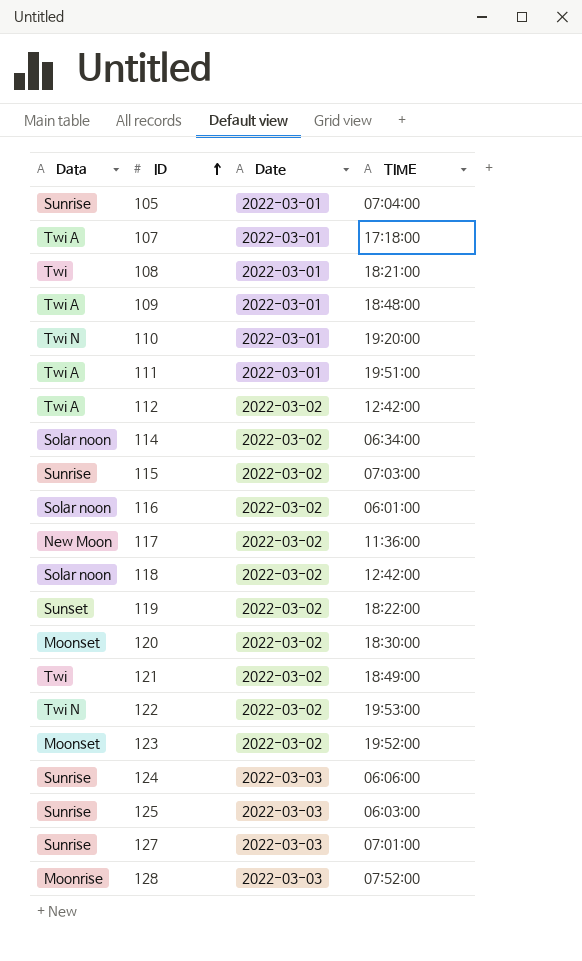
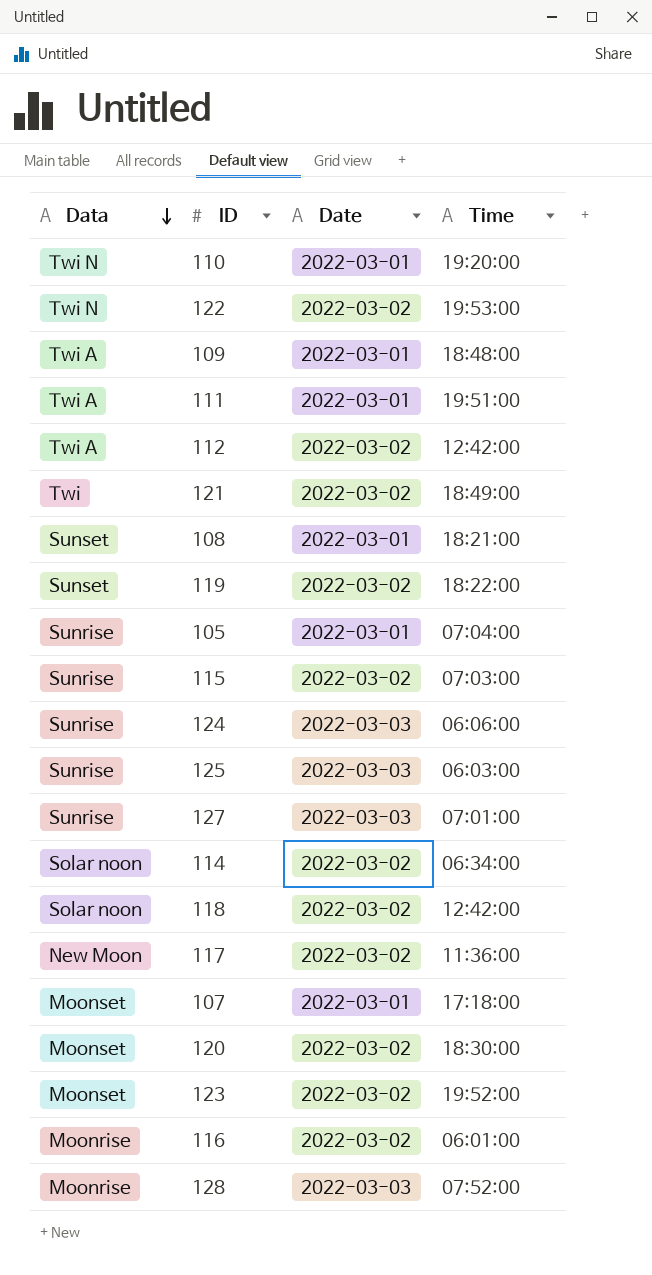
row order: ID ascending -> Data descending
column name: TIME -> Time
108 | Data: Twi -> Sunset
107 | Data: Twi A -> Moonset
116 | Data: Solar noon -> Moonrise

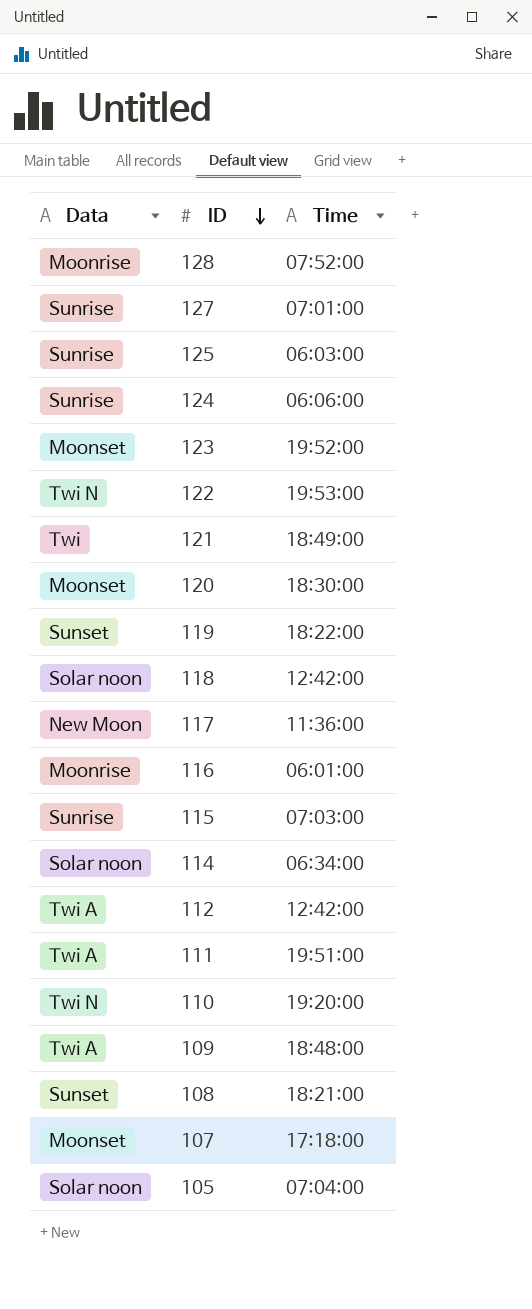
row order: Data descending -> ID descending
column Date | position: 3 -> none
105 | Data: Sunrise -> Solar noon

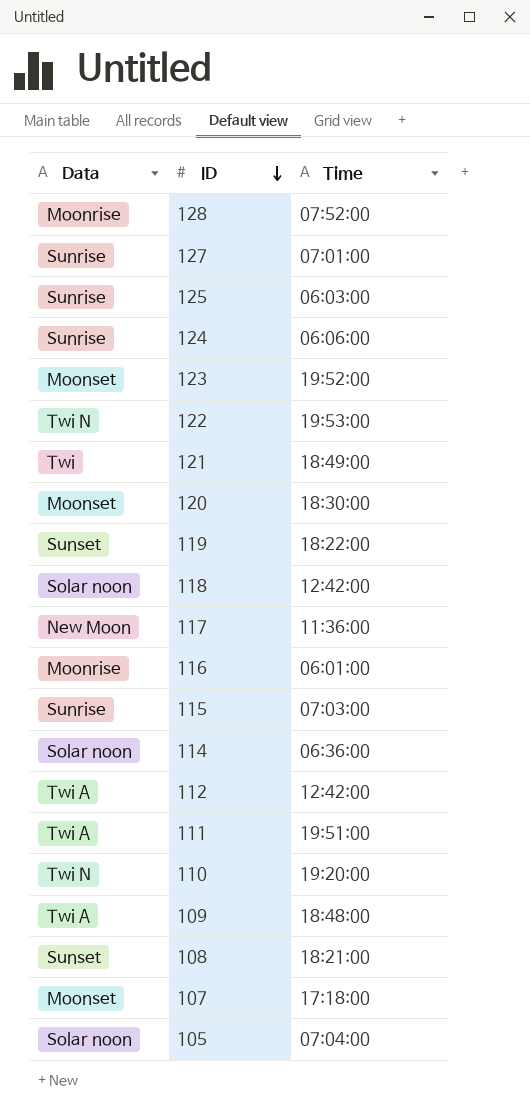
114 | Time: 06:34:00 -> 06:36:00

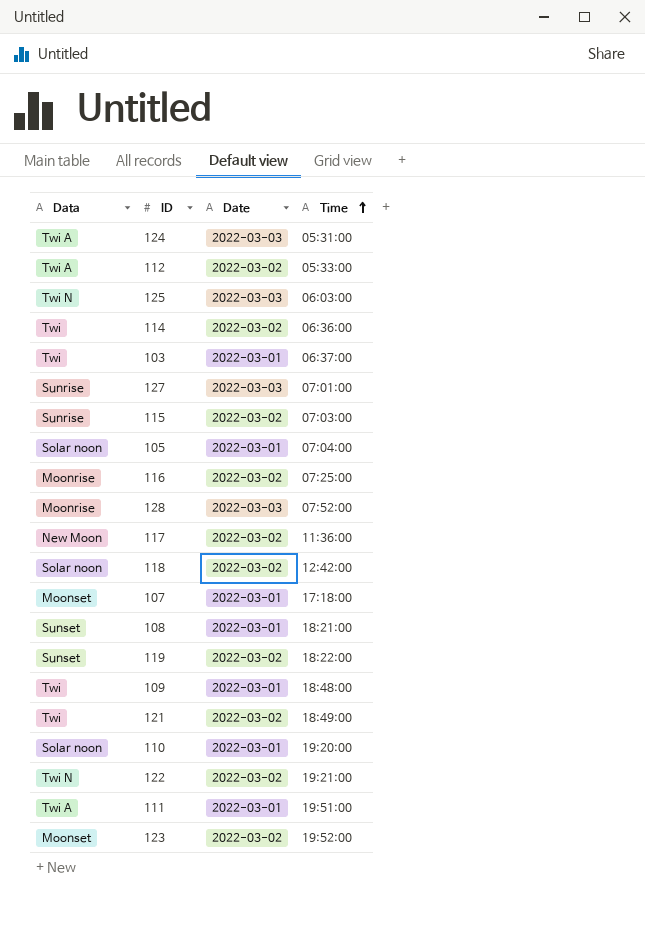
row order: ID descending -> Time ascending
column Date | position: none -> 3
row 120: Moonset | 18:30:00 -> none
124 | Data: Sunrise -> Twi A
124 | Time: 06:06:00 -> 05:31:00
112 | Time: 12:42:00 -> 05:33:00
125 | Data: Sunrise -> Twi N
114 | Data: Solar noon -> Twi
row 103: none -> Twi | 2022-03-01 | 06:37:00
116 | Time: 06:01:00 -> 07:25:00
109 | Data: Twi A -> Twi
110 | Data: Twi N -> Solar noon
122 | Time: 19:53:00 -> 19:21:00

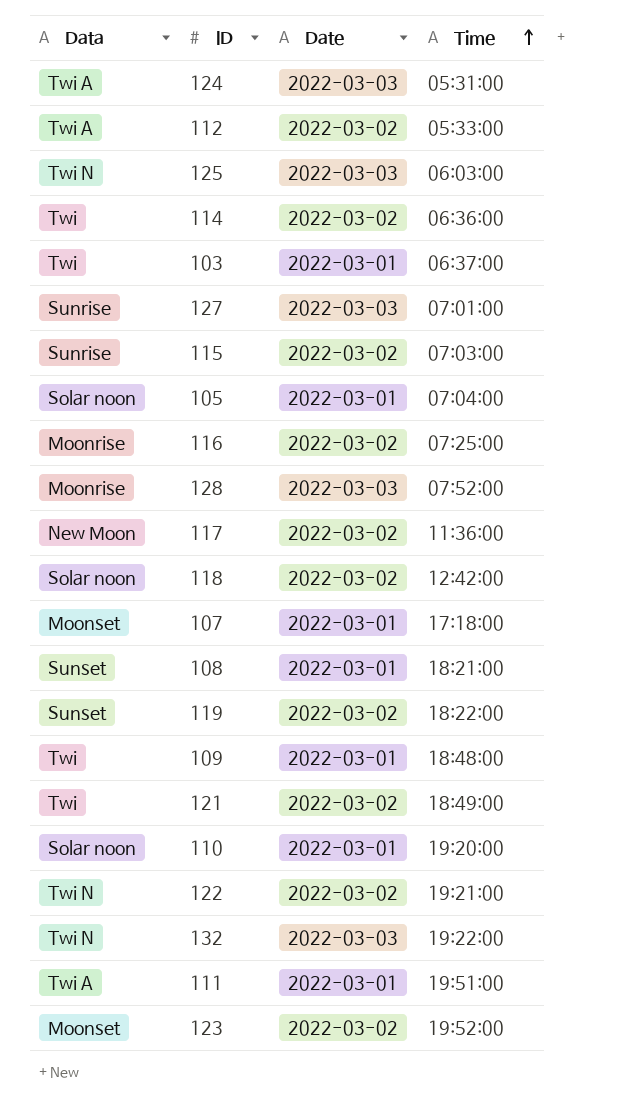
row 132: none -> Twi N | 2022-03-03 | 19:22:00

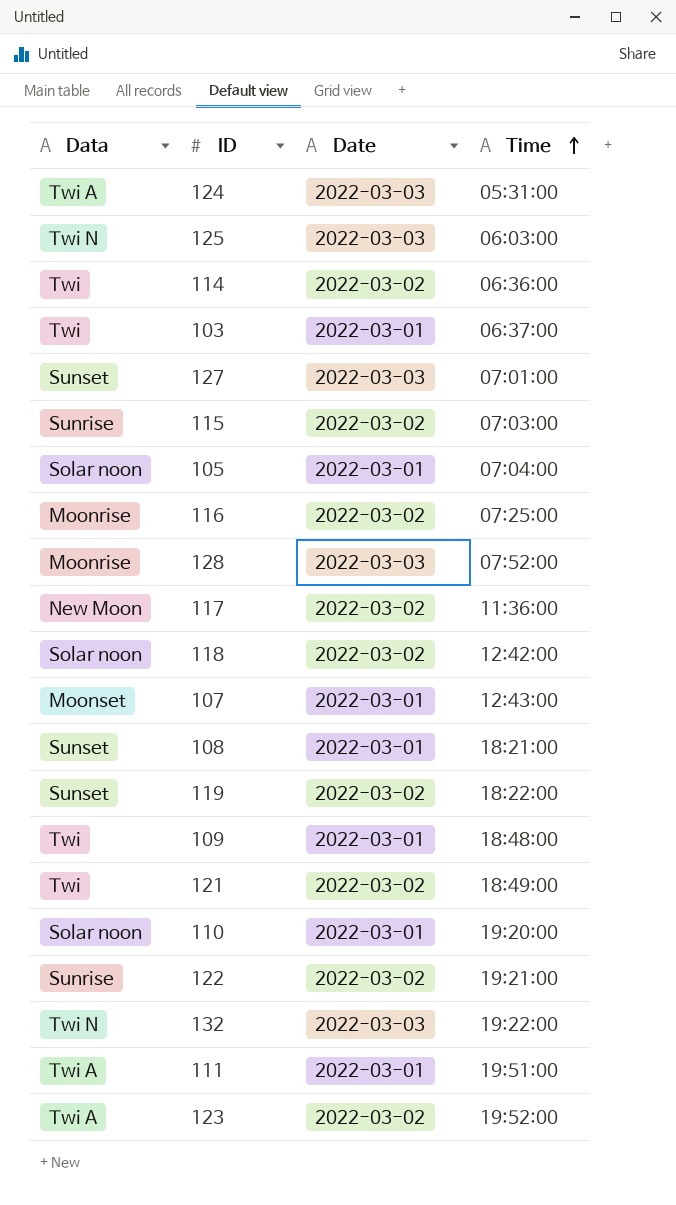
row 112: Twi A | 2022-03-02 | 05:33:00 -> none
127 | Data: Sunrise -> Sunset
107 | Time: 17:18:00 -> 12:43:00
122 | Data: Twi N -> Sunrise
123 | Data: Moonset -> Twi A

